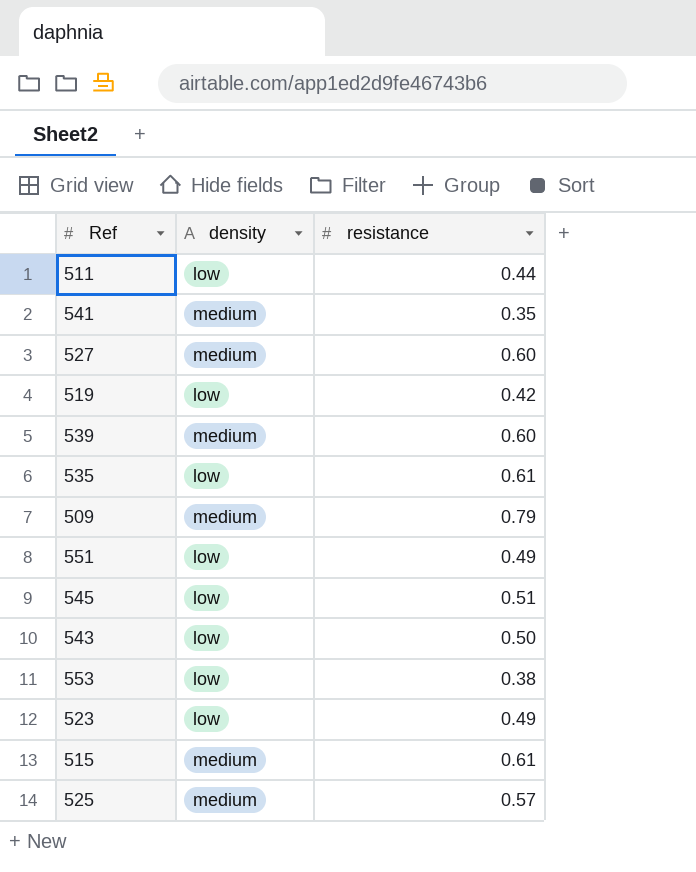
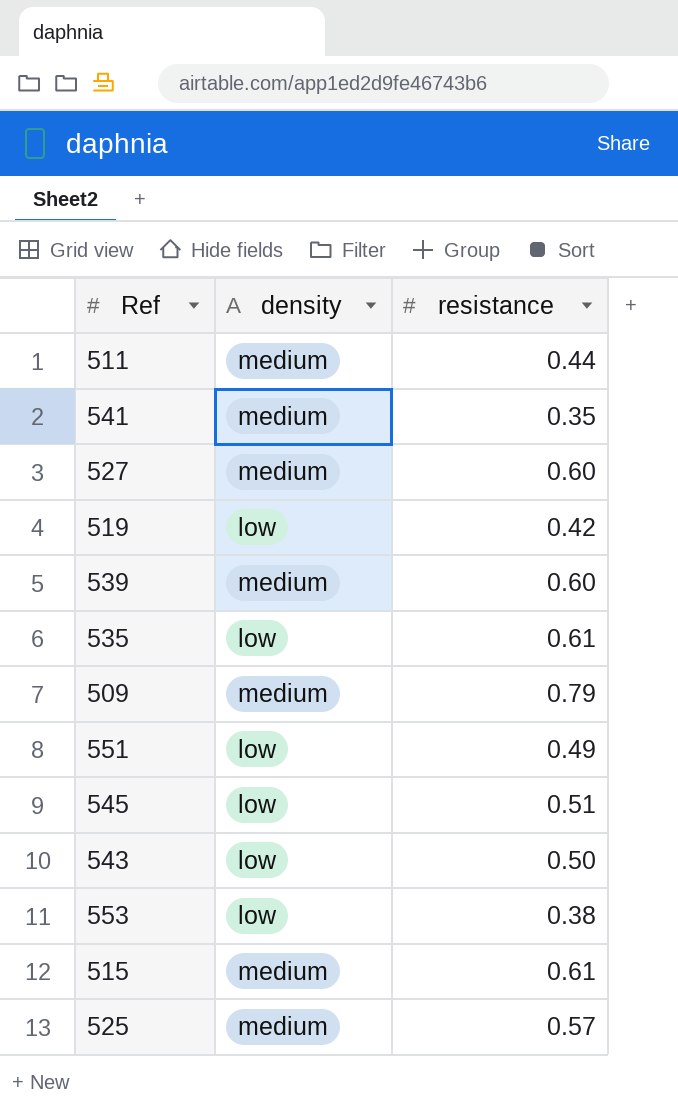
row 523: low | 0.49 -> none
511 | density: low -> medium

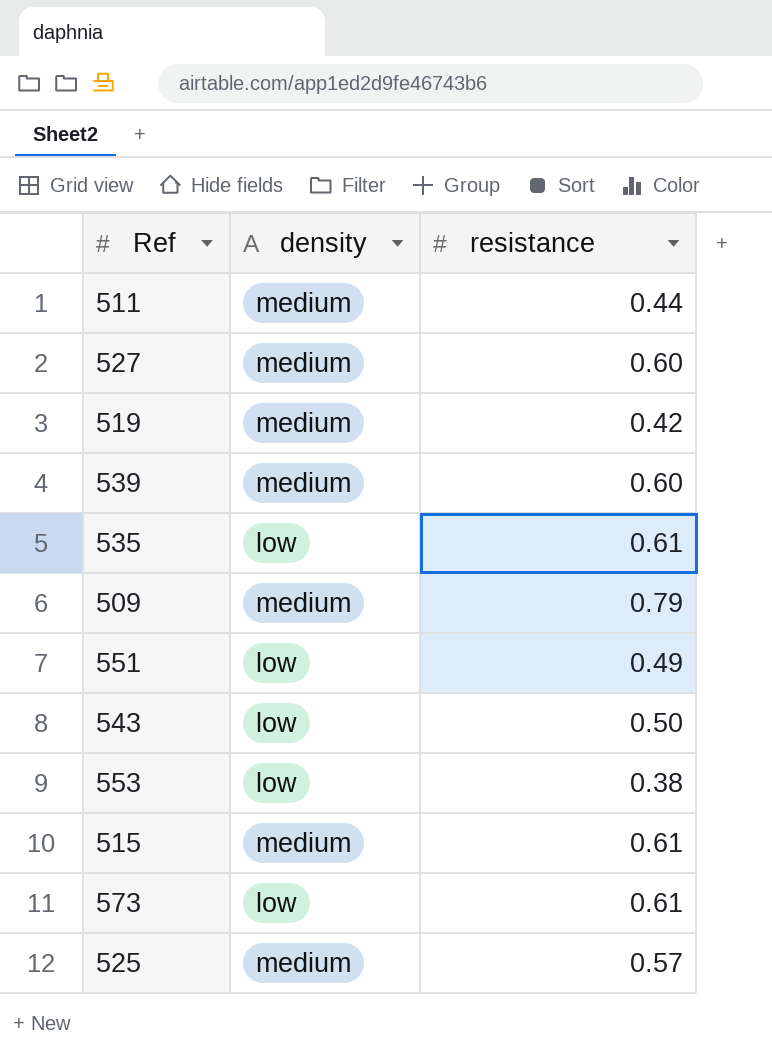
row 541: medium | 0.35 -> none
row 545: low | 0.51 -> none
519 | density: low -> medium
row 573: none -> low | 0.61

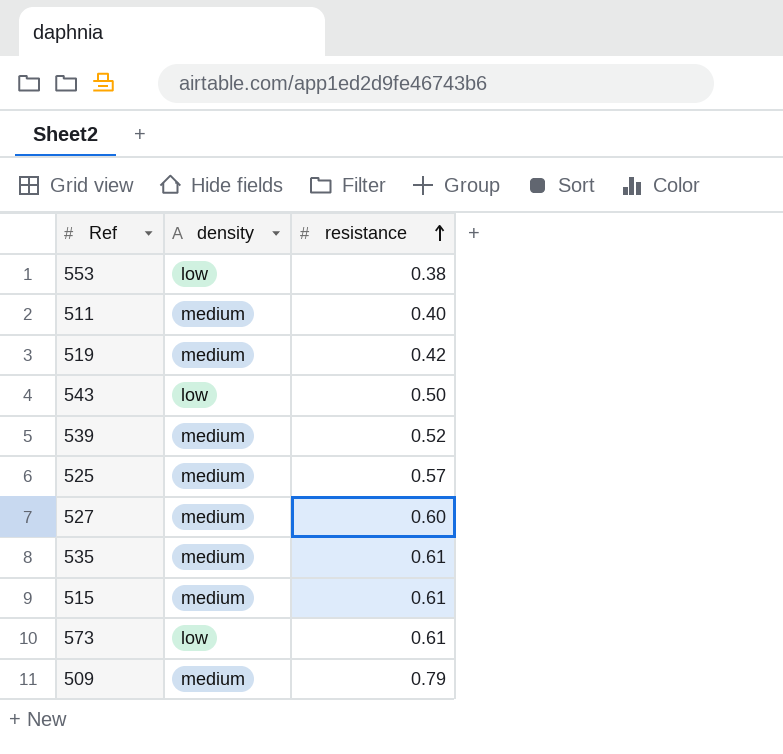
row order: none -> resistance ascending
row 551: low | 0.49 -> none
511 | resistance: 0.44 -> 0.40
539 | resistance: 0.60 -> 0.52
535 | density: low -> medium

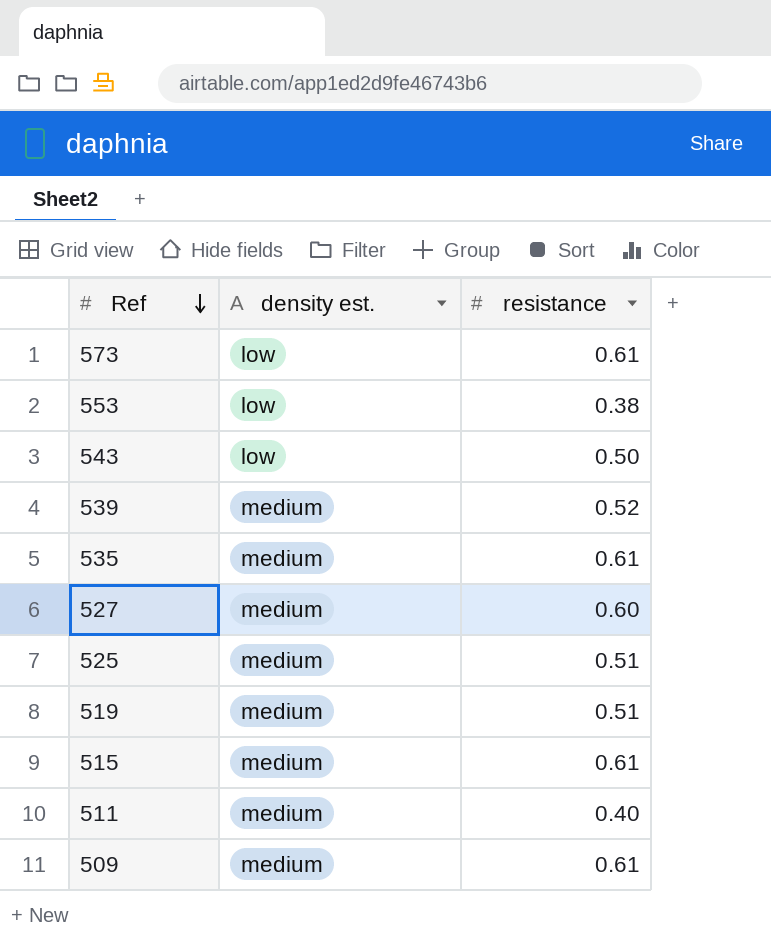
row order: resistance ascending -> Ref descending
column name: density -> density est.
525 | resistance: 0.57 -> 0.51
519 | resistance: 0.42 -> 0.51
509 | resistance: 0.79 -> 0.61

